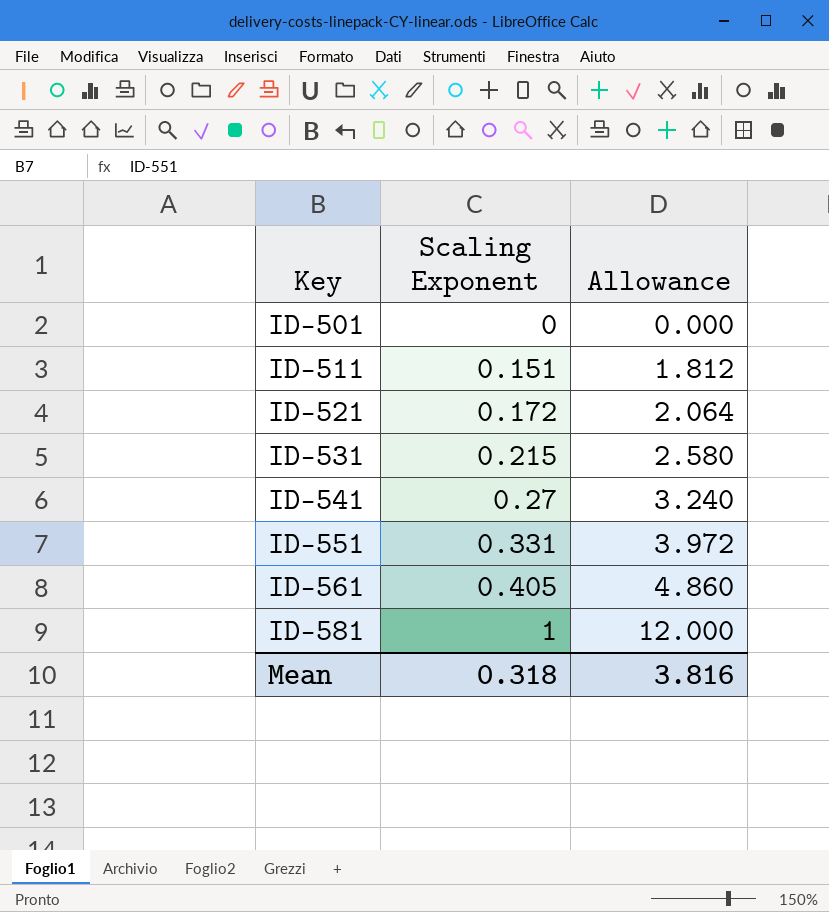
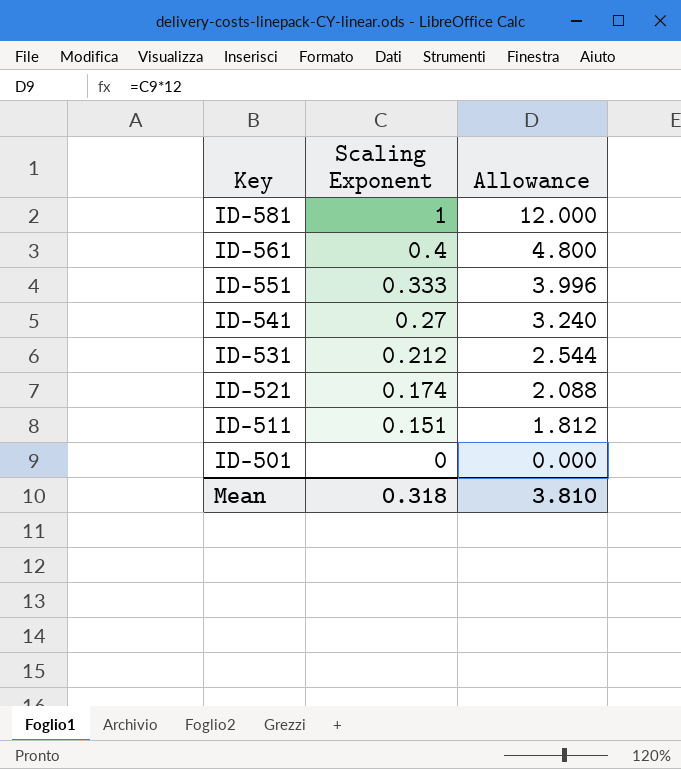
row order: Key ascending -> Key descending
ID-561 | Scaling Exponent: 0.405 -> 0.4
ID-561 | Allowance: 4.860 -> 4.800
ID-551 | Scaling Exponent: 0.331 -> 0.333
ID-551 | Allowance: 3.972 -> 3.996
ID-531 | Scaling Exponent: 0.215 -> 0.212
ID-531 | Allowance: 2.580 -> 2.544
ID-521 | Scaling Exponent: 0.172 -> 0.174
ID-521 | Allowance: 2.064 -> 2.088
Mean | Allowance: 3.816 -> 3.810

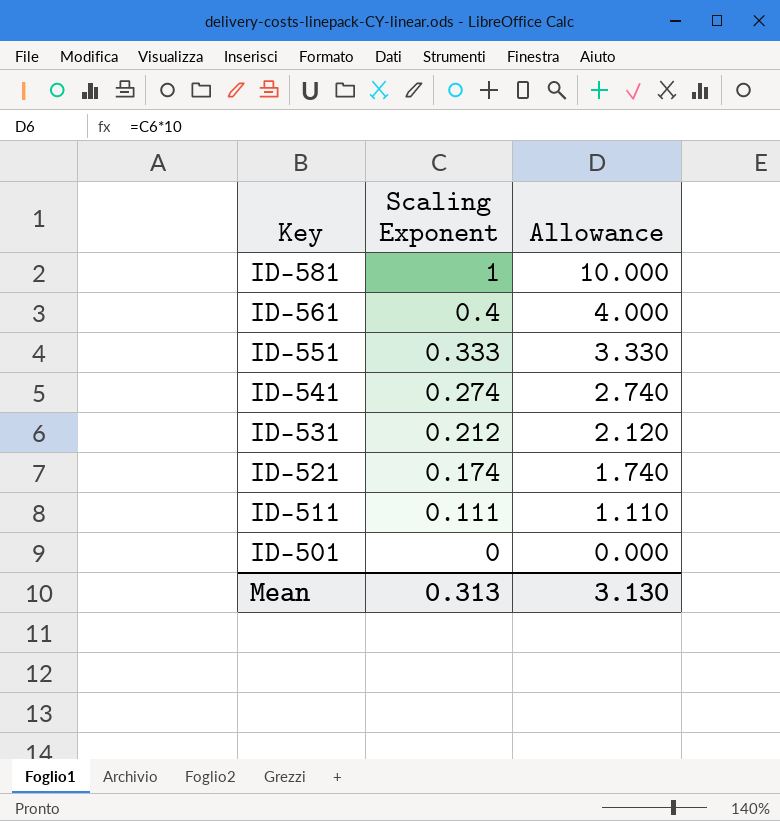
column Allowance | formula: [Scaling Exponent] * 12 -> [Scaling Exponent] * 10
ID-541 | Scaling Exponent: 0.27 -> 0.274
ID-511 | Scaling Exponent: 0.151 -> 0.111
Mean | Scaling Exponent: 0.318 -> 0.313
Mean | Allowance: 3.810 -> 3.130

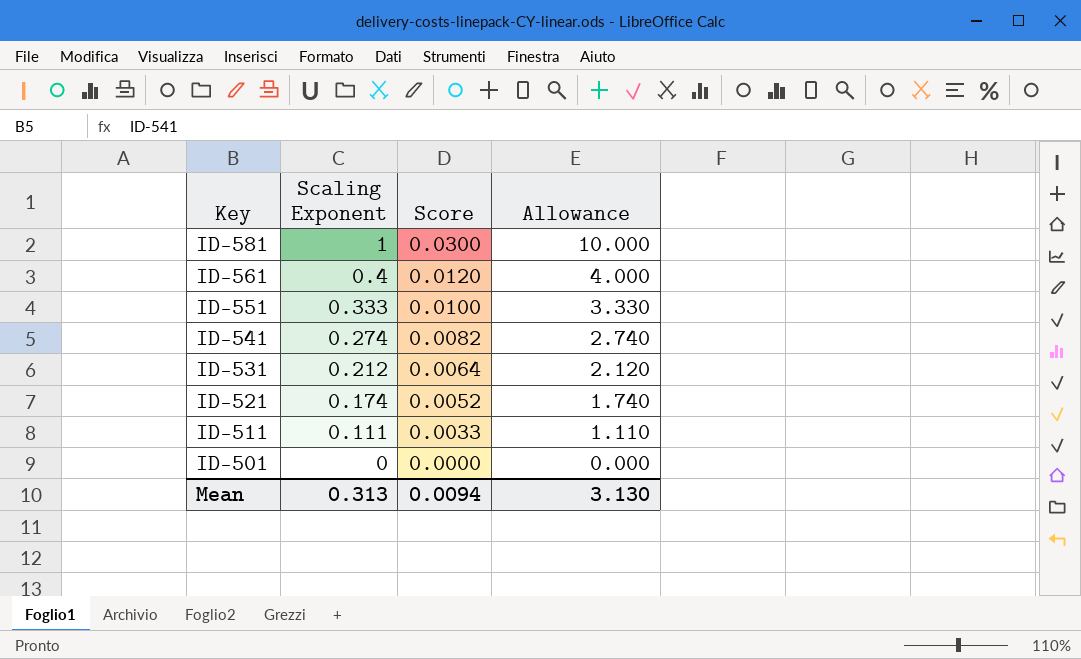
column Score | formula: none -> [Scaling Exponent] * 0.03

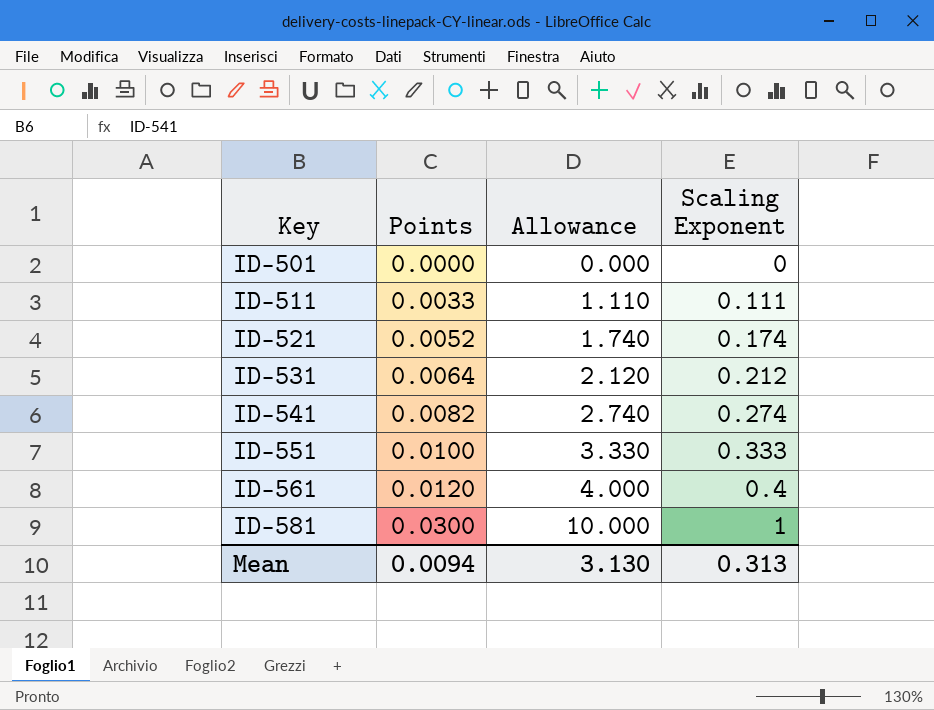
row order: Key descending -> Key ascending
column name: Score -> Points
column Scaling Exponent | position: 2 -> 4

